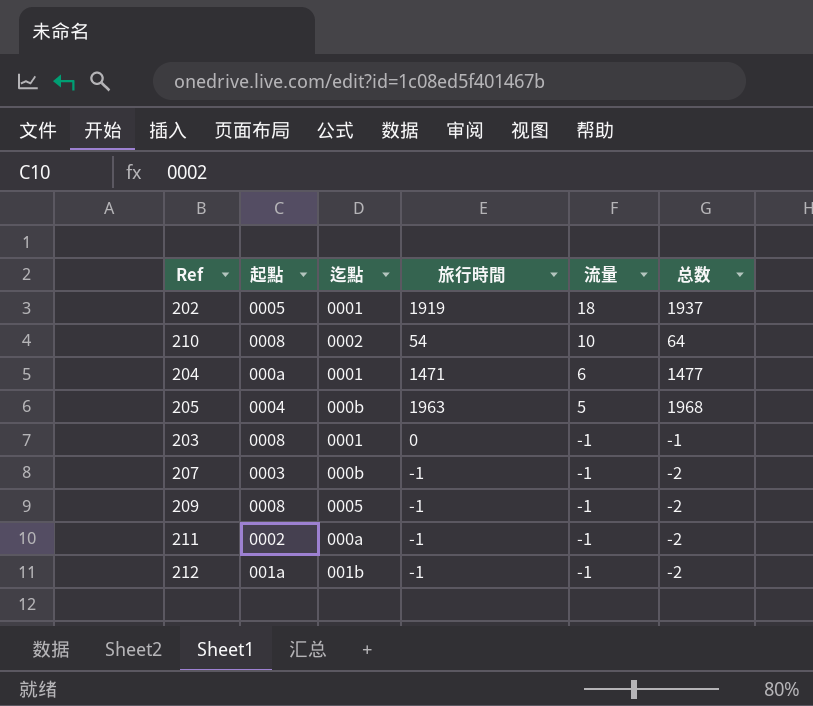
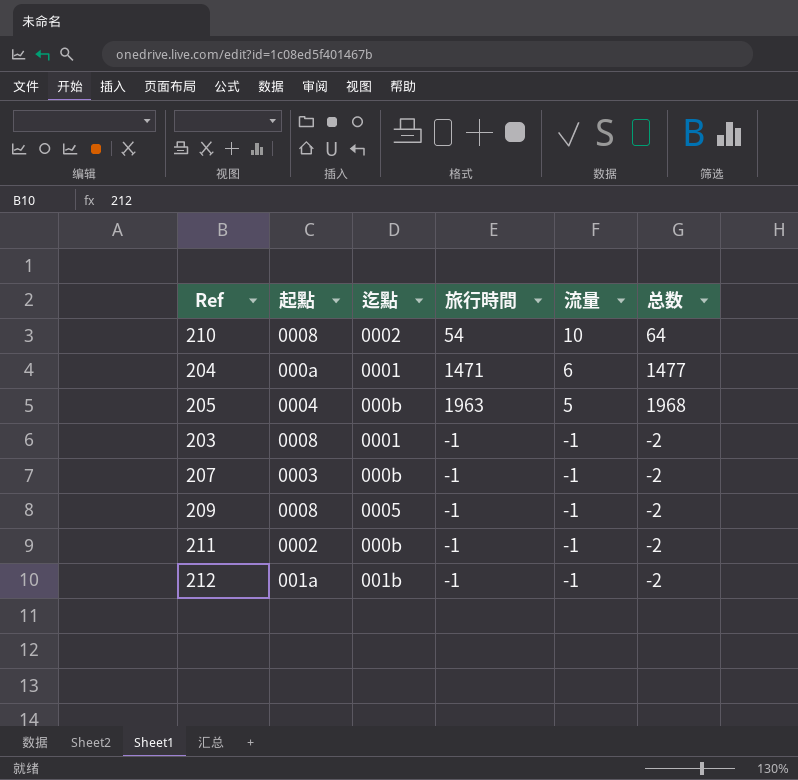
row 202: 0005 | 0001 | 1919 | 18 | 1937 -> none
203 | 旅行時間: 0 -> -1
203 | 总数: -1 -> -2
211 | 迄點: 000a -> 000b

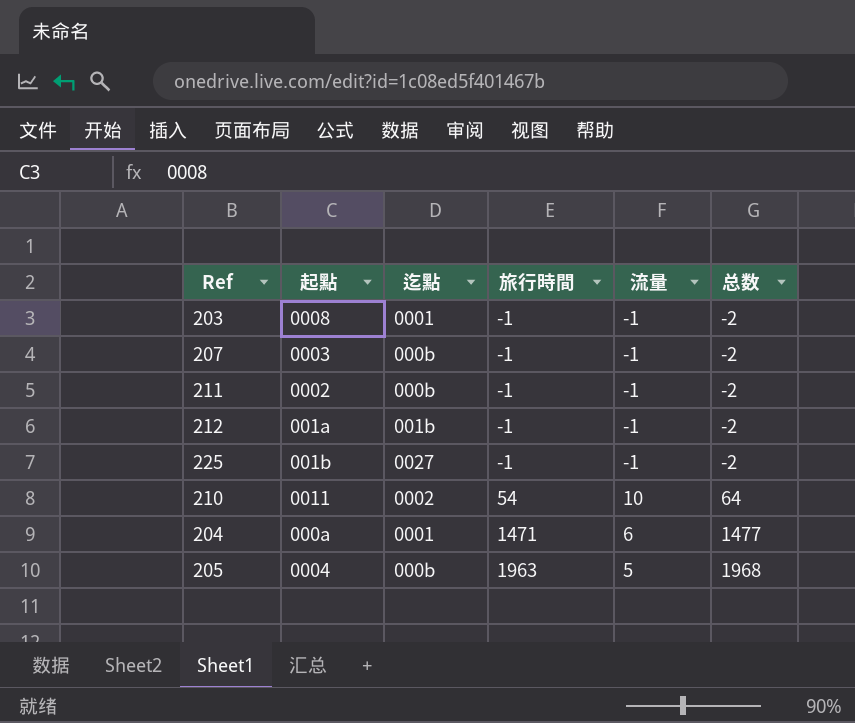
row order: 流量 descending -> 旅行時間 ascending
row 209: 0008 | 0005 | -1 | -1 | -2 -> none
row 225: none -> 001b | 0027 | -1 | -1 | -2
210 | 起點: 0008 -> 0011

